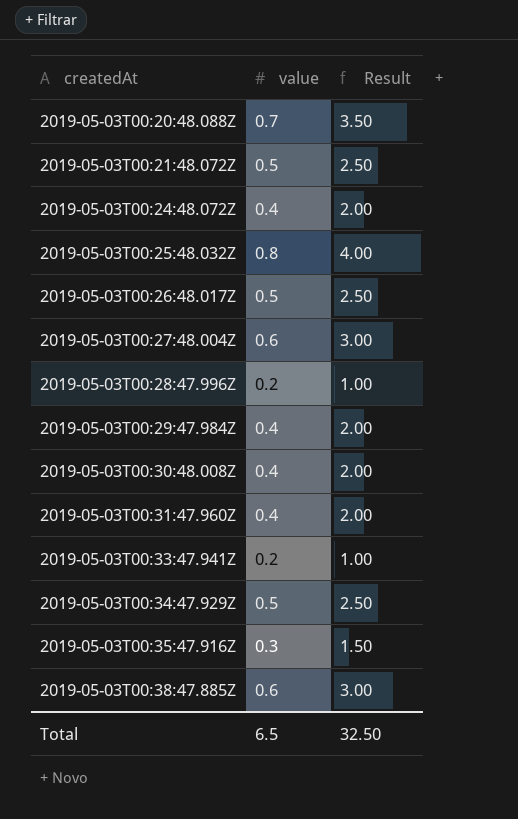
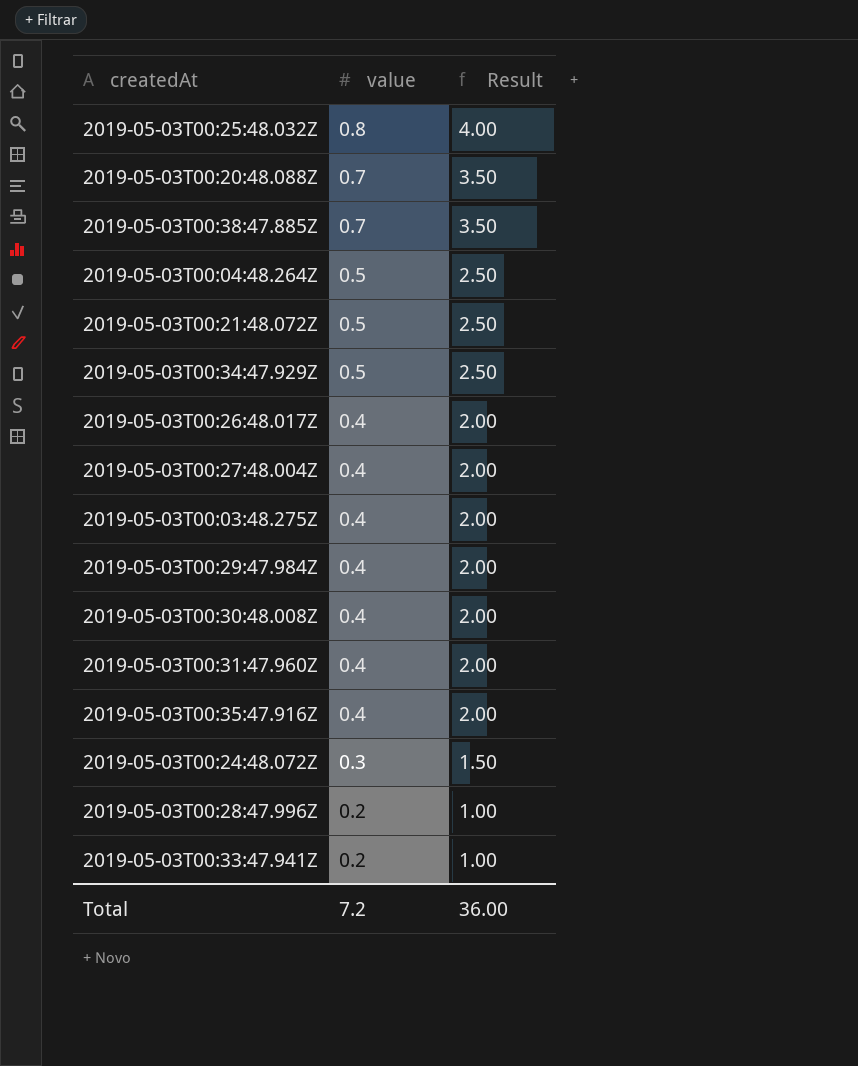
row order: createdAt ascending -> value descending
2019-05-03T00:38:47.885Z | value: 0.6 -> 0.7
2019-05-03T00:38:47.885Z | Result: 3.00 -> 3.50
row 2019-05-03T00:04:48.264Z: none -> 0.5 | 2.50
2019-05-03T00:26:48.017Z | value: 0.5 -> 0.4
2019-05-03T00:26:48.017Z | Result: 2.50 -> 2.00
2019-05-03T00:27:48.004Z | value: 0.6 -> 0.4
2019-05-03T00:27:48.004Z | Result: 3.00 -> 2.00
row 2019-05-03T00:03:48.275Z: none -> 0.4 | 2.00
2019-05-03T00:35:47.916Z | value: 0.3 -> 0.4
2019-05-03T00:35:47.916Z | Result: 1.50 -> 2.00
2019-05-03T00:24:48.072Z | value: 0.4 -> 0.3
2019-05-03T00:24:48.072Z | Result: 2.00 -> 1.50
Total | value: 6.5 -> 7.2
Total | Result: 32.50 -> 36.00

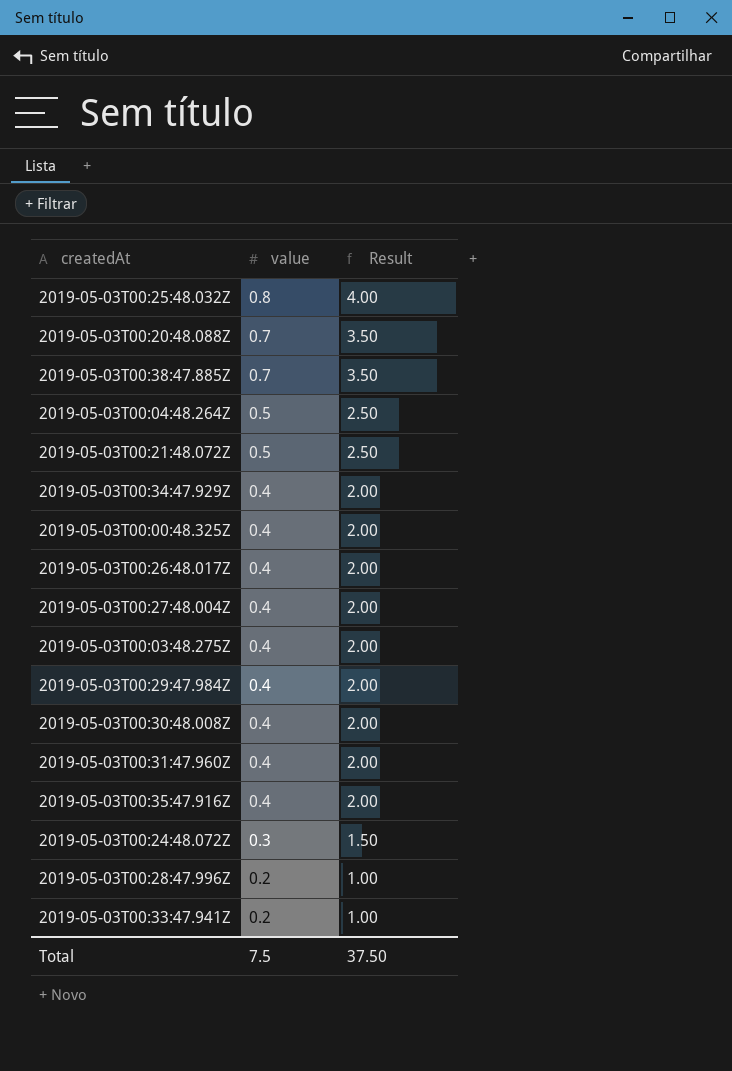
2019-05-03T00:34:47.929Z | value: 0.5 -> 0.4
2019-05-03T00:34:47.929Z | Result: 2.50 -> 2.00
row 2019-05-03T00:00:48.325Z: none -> 0.4 | 2.00
Total | value: 7.2 -> 7.5
Total | Result: 36.00 -> 37.50

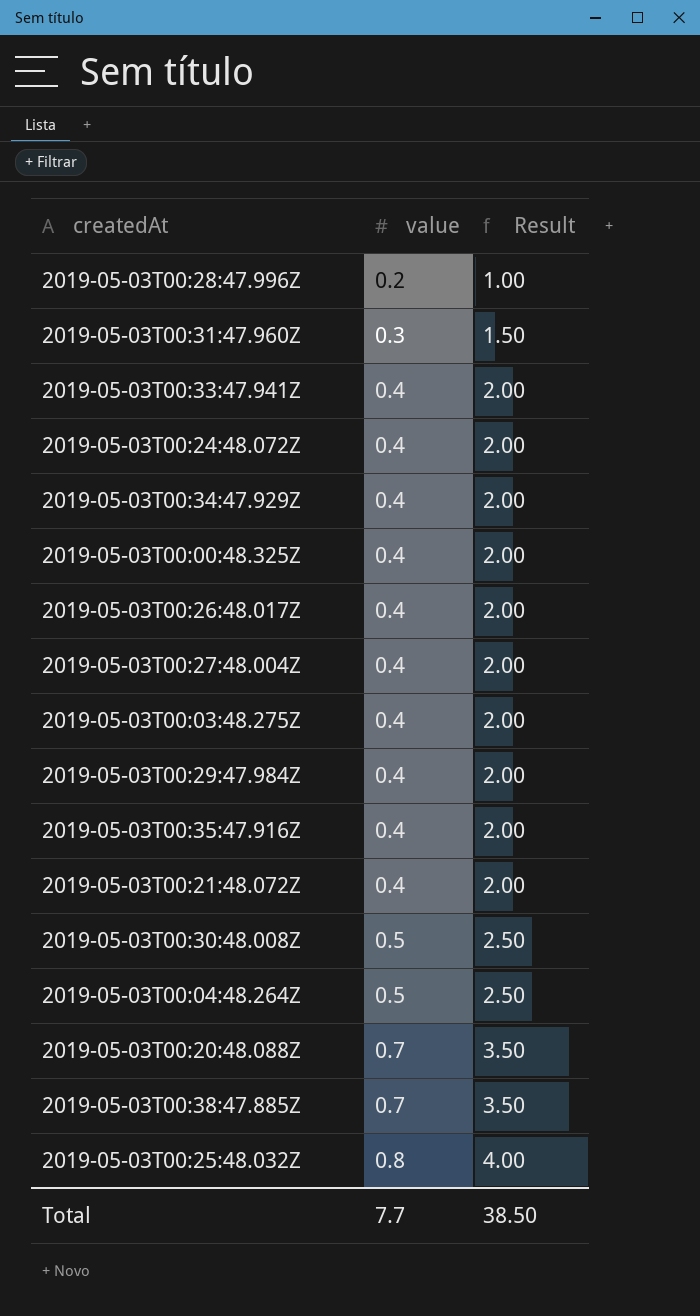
row order: value descending -> value ascending
2019-05-03T00:31:47.960Z | value: 0.4 -> 0.3
2019-05-03T00:31:47.960Z | Result: 2.00 -> 1.50
2019-05-03T00:33:47.941Z | value: 0.2 -> 0.4
2019-05-03T00:33:47.941Z | Result: 1.00 -> 2.00
2019-05-03T00:24:48.072Z | value: 0.3 -> 0.4
2019-05-03T00:24:48.072Z | Result: 1.50 -> 2.00
2019-05-03T00:21:48.072Z | value: 0.5 -> 0.4
2019-05-03T00:21:48.072Z | Result: 2.50 -> 2.00
2019-05-03T00:30:48.008Z | value: 0.4 -> 0.5
2019-05-03T00:30:48.008Z | Result: 2.00 -> 2.50
Total | value: 7.5 -> 7.7
Total | Result: 37.50 -> 38.50

